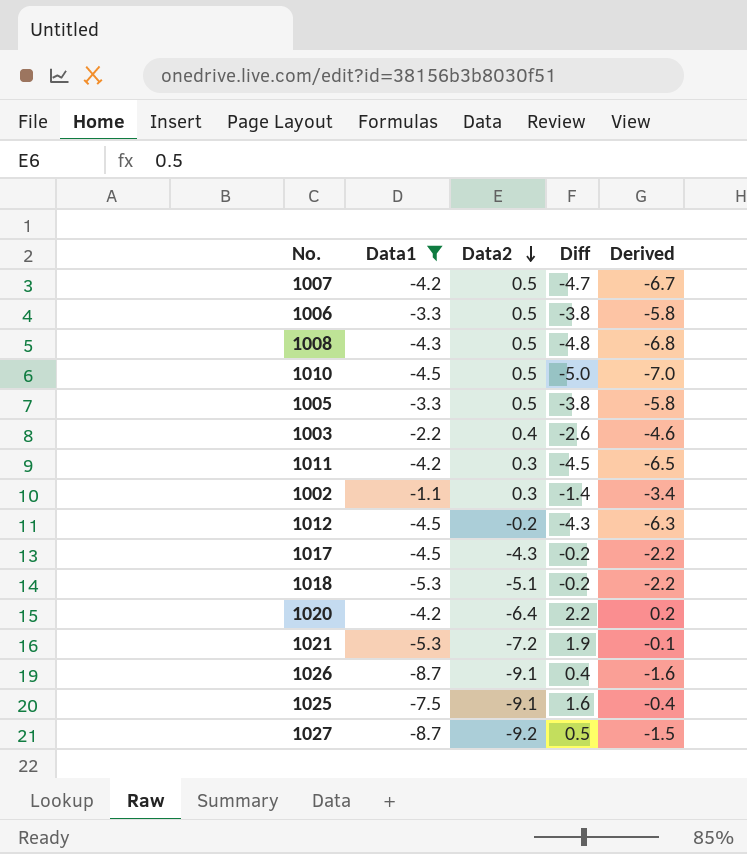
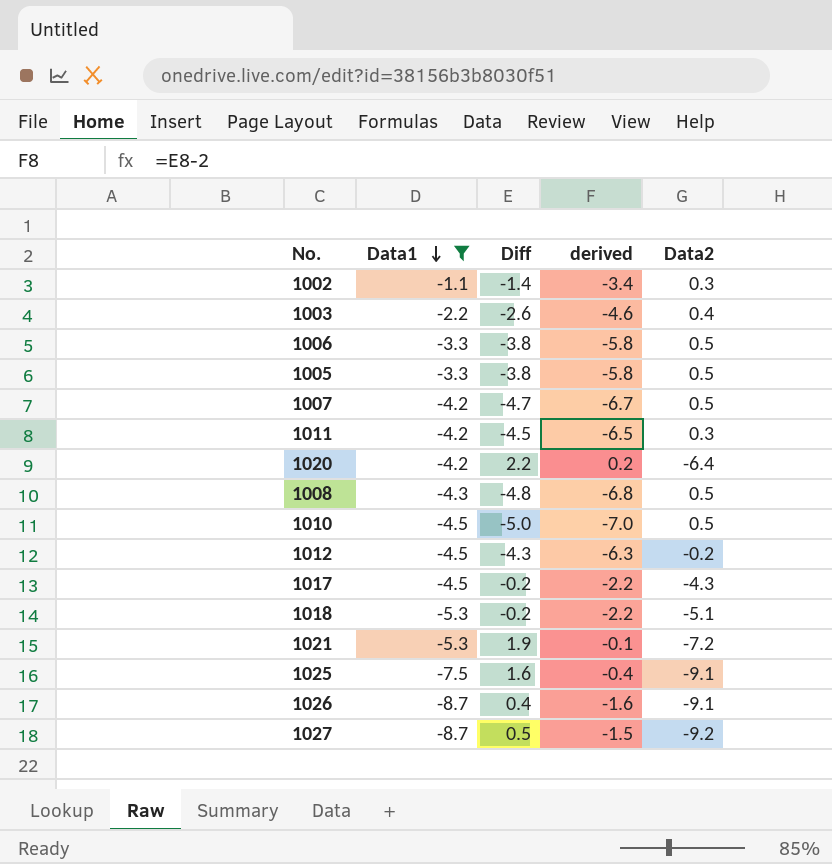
row order: Data2 descending -> Data1 descending
column name: Derived -> derived
column Data2 | position: 3 -> 5

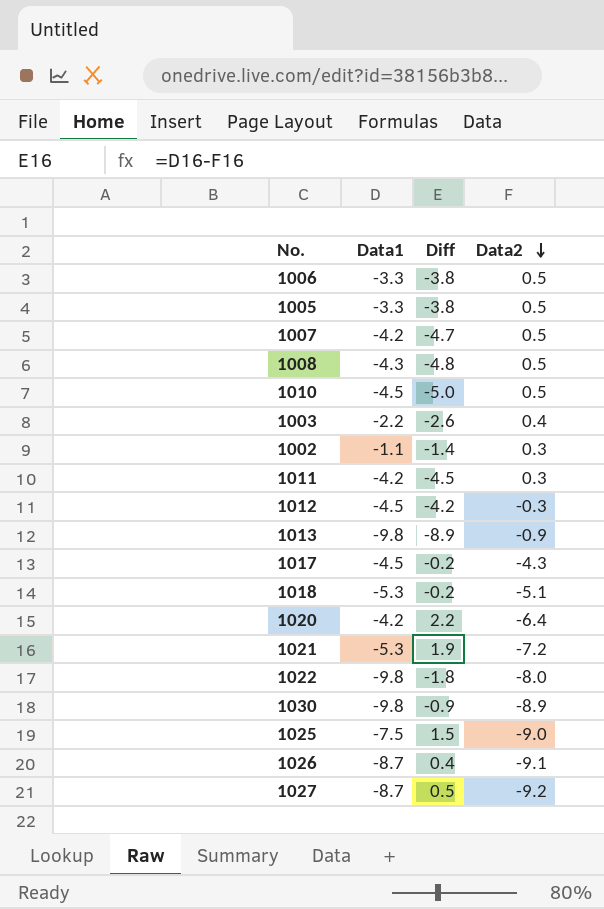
filter: Data1 != -9.8 -> none
row order: Data1 descending -> Data2 descending
column derived | formula: [Diff] - 2 -> none
1012 | Diff: -4.3 -> -4.2
1012 | Data2: -0.2 -> -0.3
1025 | Diff: 1.6 -> 1.5
1025 | Data2: -9.1 -> -9.0

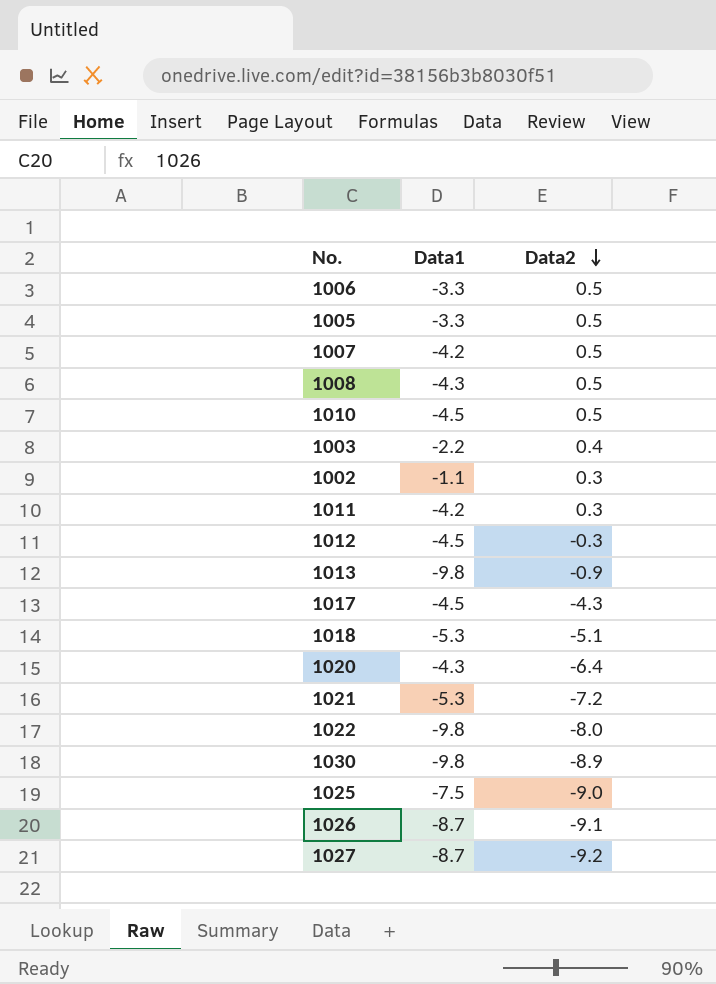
column Diff | formula: [Data1] - [Data2] -> none
1020 | Data1: -4.2 -> -4.3

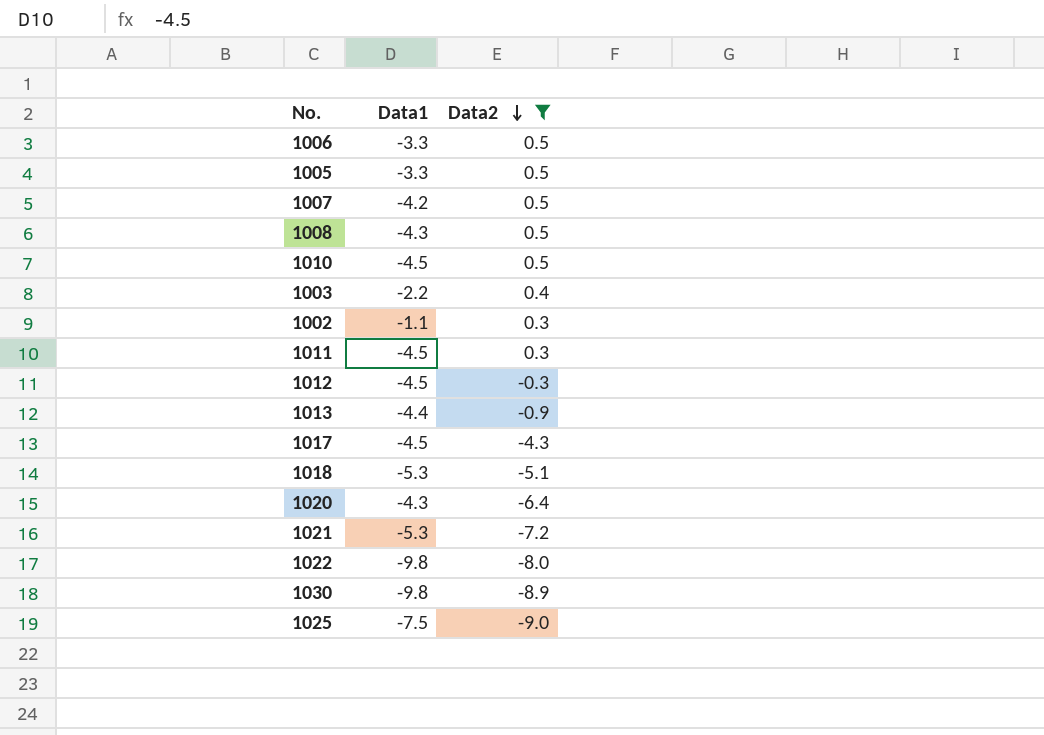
filter: none -> Data2 >= -9.0
1011 | Data1: -4.2 -> -4.5
1013 | Data1: -9.8 -> -4.4

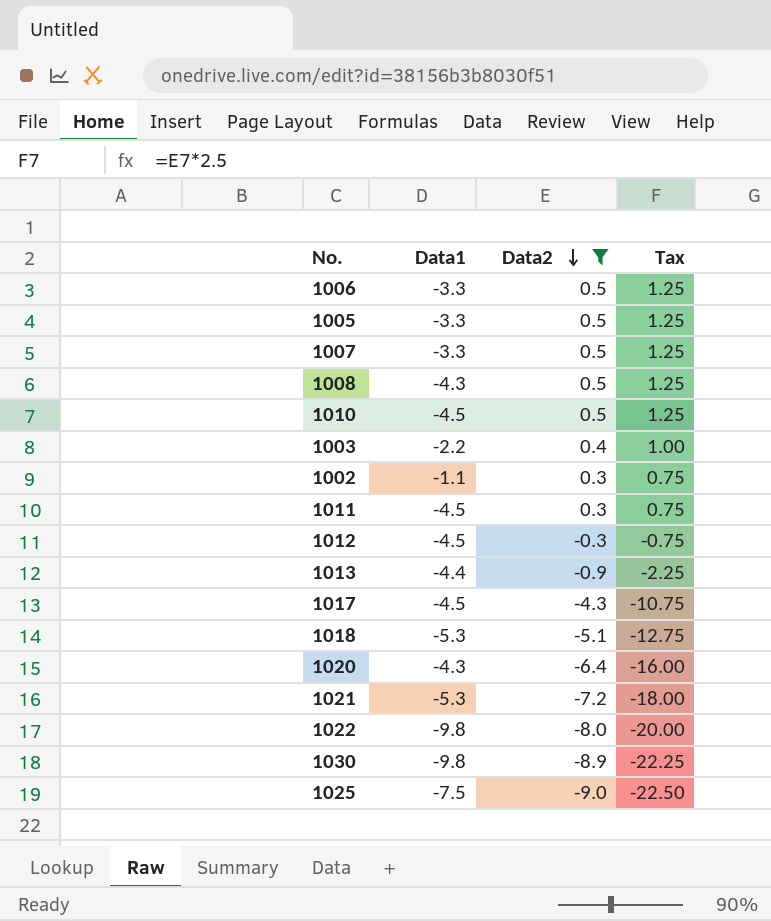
column Tax | formula: none -> [Data2] * 2.5
1007 | Data1: -4.2 -> -3.3

